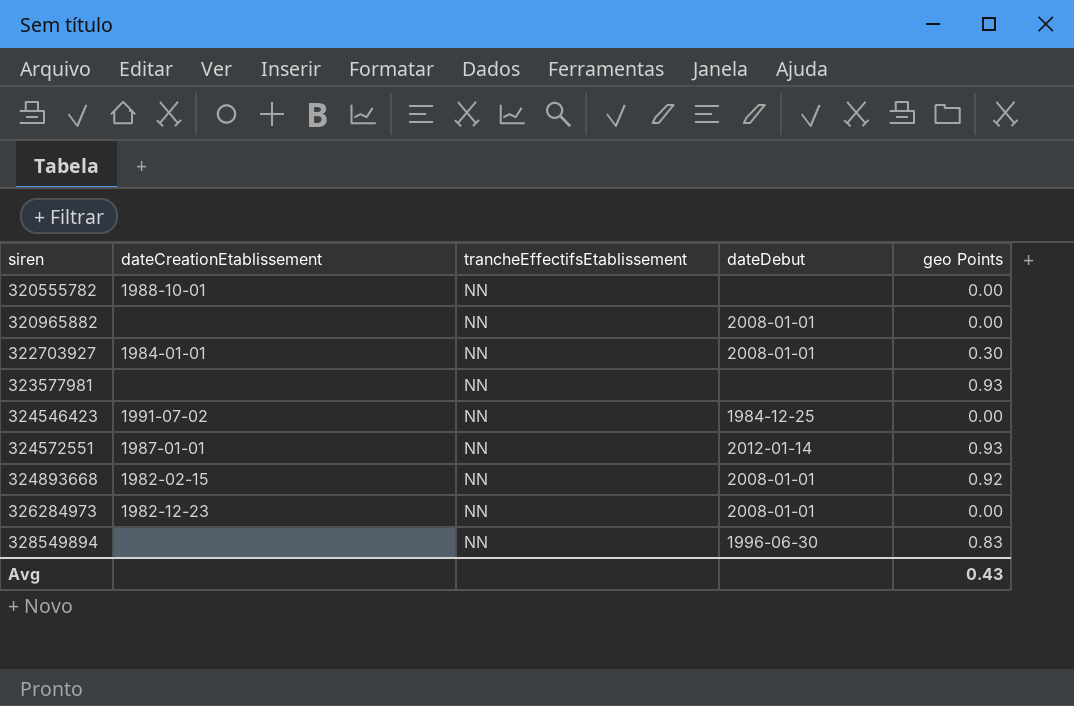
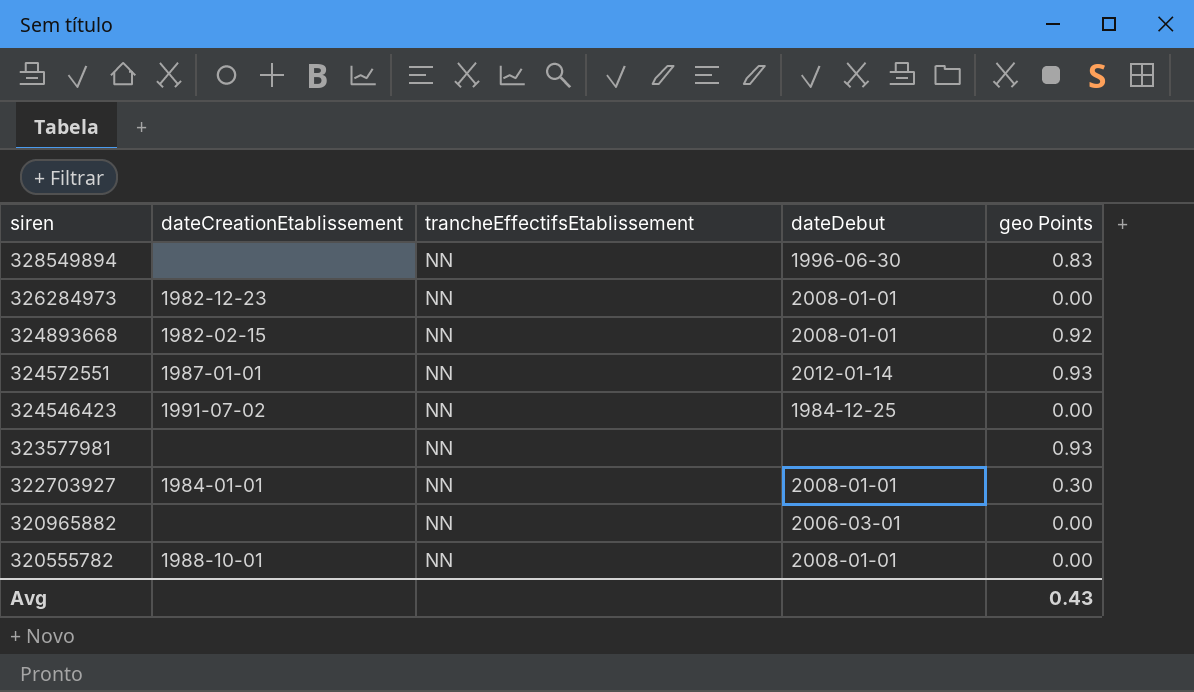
row order: siren ascending -> siren descending
320965882 | dateDebut: 2008-01-01 -> 2006-03-01
320555782 | dateDebut: none -> 2008-01-01

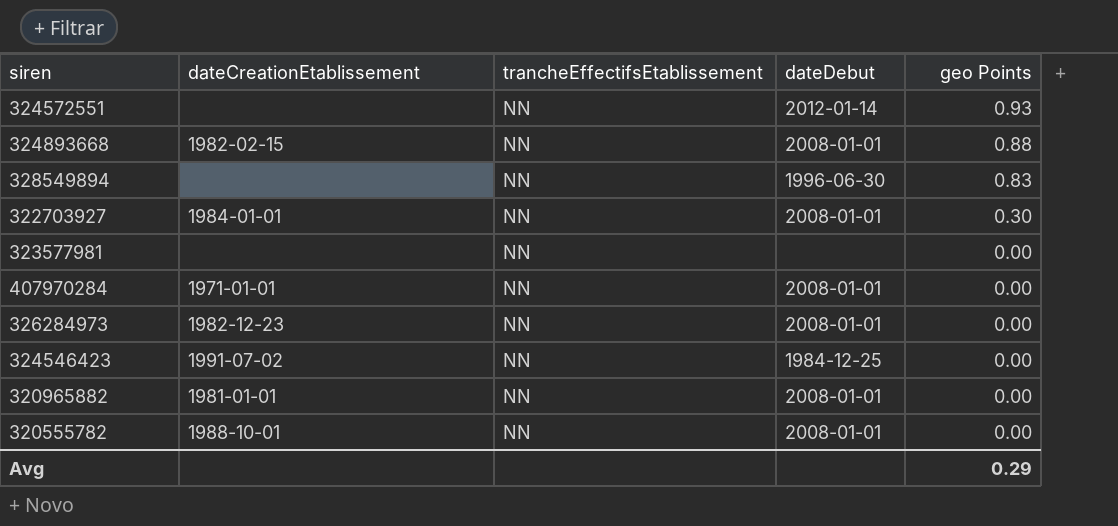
row order: siren descending -> geo Points descending
324572551 | dateCreationEtablissement: 1987-01-01 -> none
324893668 | geo Points: 0.92 -> 0.88
323577981 | geo Points: 0.93 -> 0.00
row 407970284: none -> 1971-01-01 | NN | 2008-01-01 | 0.00
320965882 | dateCreationEtablissement: none -> 1981-01-01
320965882 | dateDebut: 2006-03-01 -> 2008-01-01
Avg | geo Points: 0.43 -> 0.29

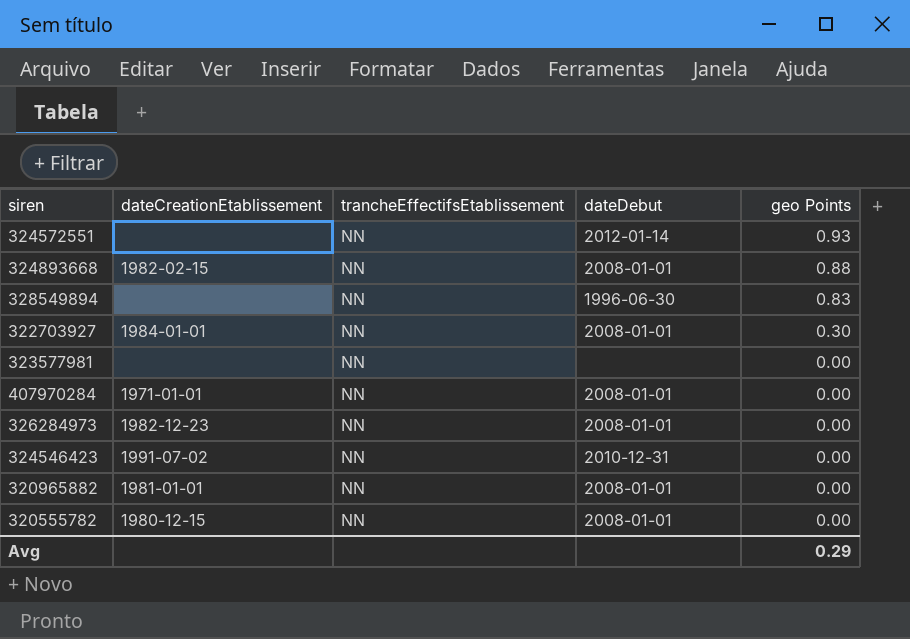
324546423 | dateDebut: 1984-12-25 -> 2010-12-31
320555782 | dateCreationEtablissement: 1988-10-01 -> 1980-12-15

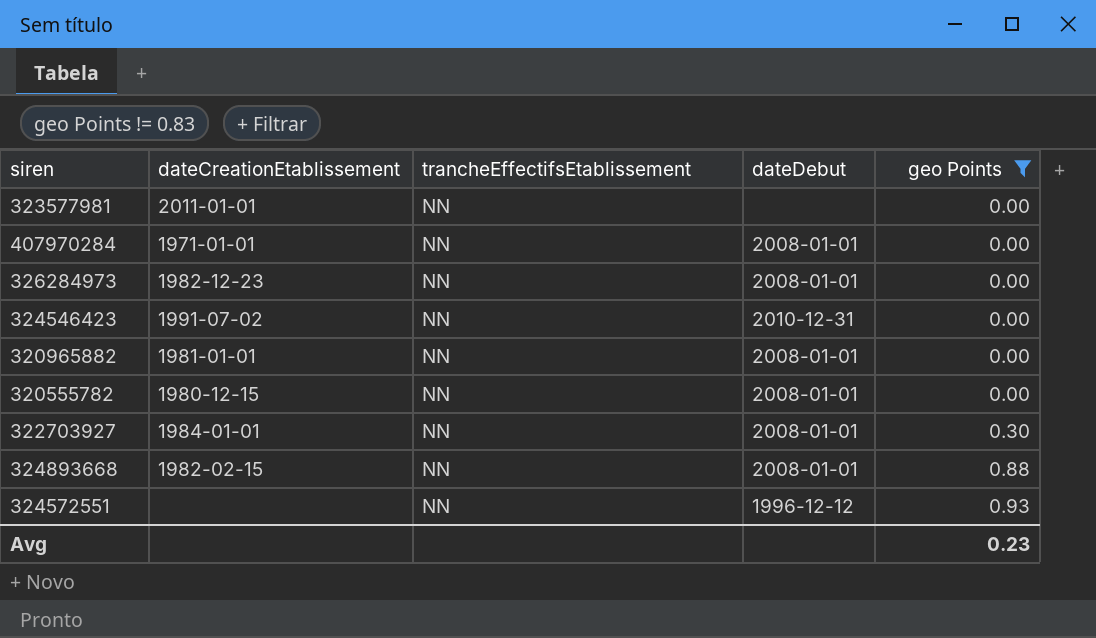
filter: none -> geo Points != 0.83
row order: geo Points descending -> geo Points ascending
323577981 | dateCreationEtablissement: none -> 2011-01-01
324572551 | dateDebut: 2012-01-14 -> 1996-12-12
Avg | geo Points: 0.29 -> 0.23

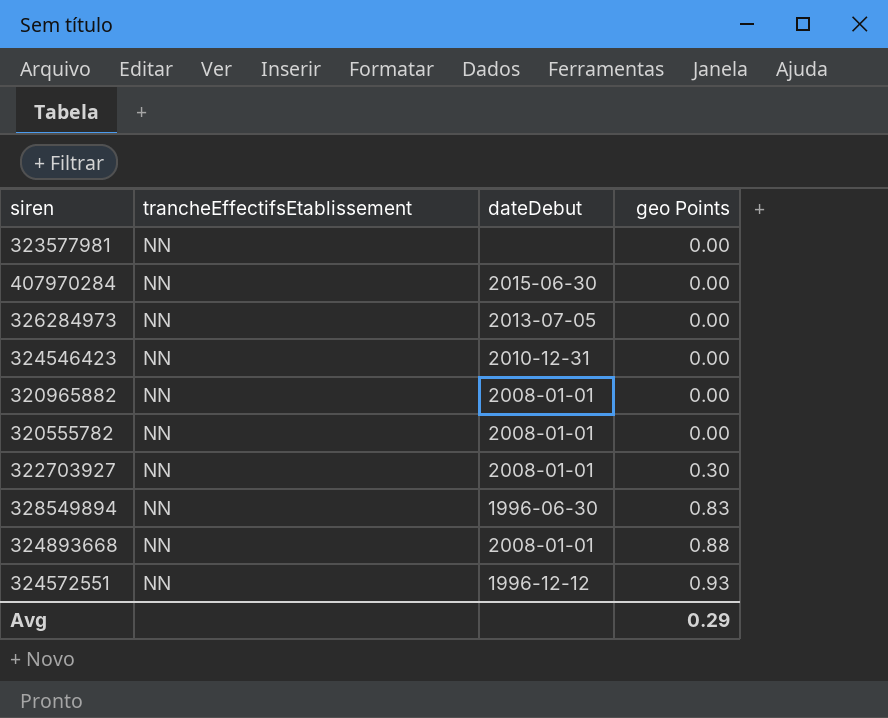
filter: geo Points != 0.83 -> none
column dateCreationEtablissement | position: 2 -> none
407970284 | dateDebut: 2008-01-01 -> 2015-06-30
326284973 | dateDebut: 2008-01-01 -> 2013-07-05
Avg | geo Points: 0.23 -> 0.29

